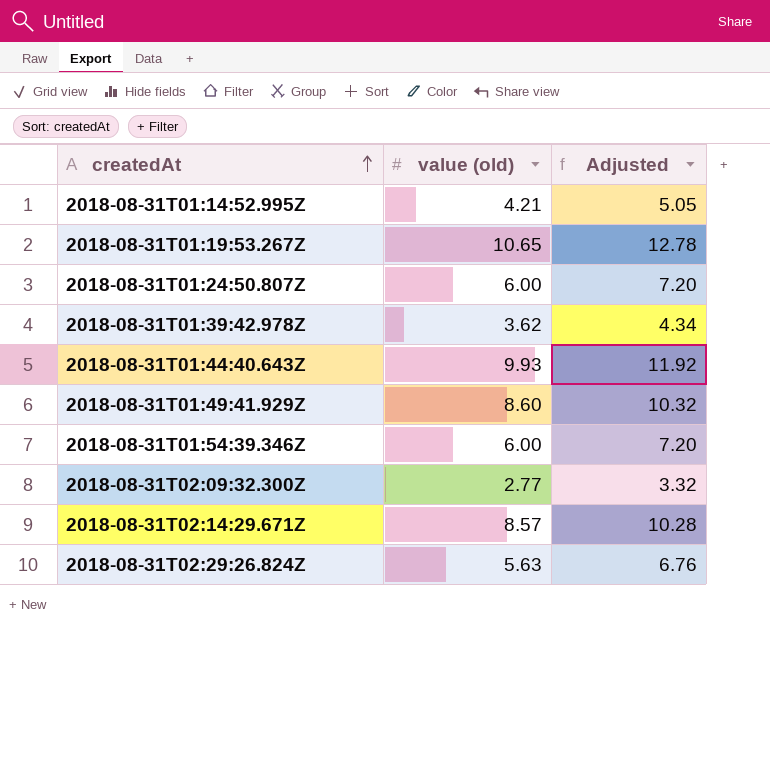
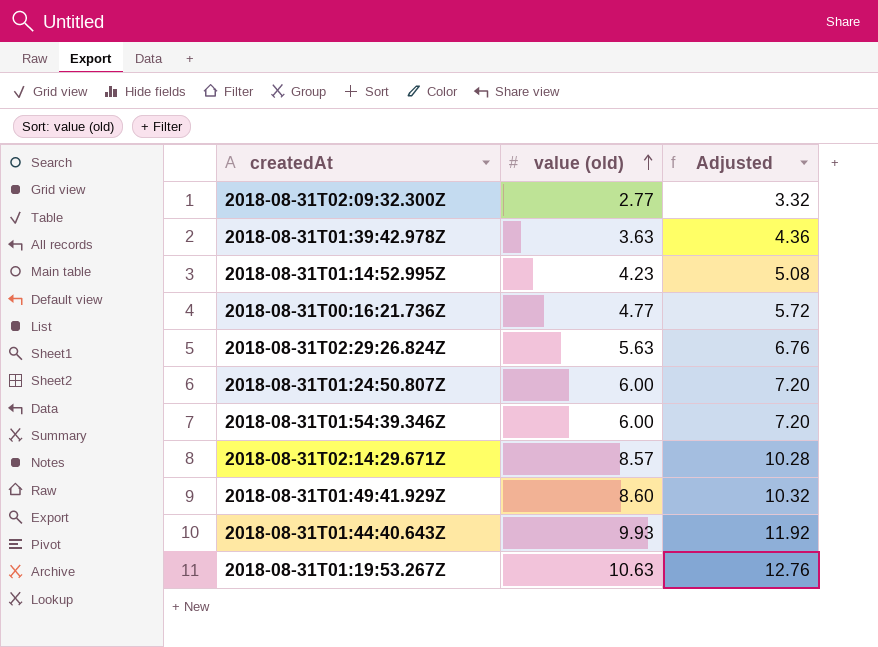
row order: createdAt ascending -> value (old) ascending
2018-08-31T01:39:42.978Z | value (old): 3.62 -> 3.63
2018-08-31T01:39:42.978Z | Adjusted: 4.34 -> 4.36
2018-08-31T01:14:52.995Z | value (old): 4.21 -> 4.23
2018-08-31T01:14:52.995Z | Adjusted: 5.05 -> 5.08
row 2018-08-31T00:16:21.736Z: none -> 4.77 | 5.72
2018-08-31T01:19:53.267Z | value (old): 10.65 -> 10.63
2018-08-31T01:19:53.267Z | Adjusted: 12.78 -> 12.76

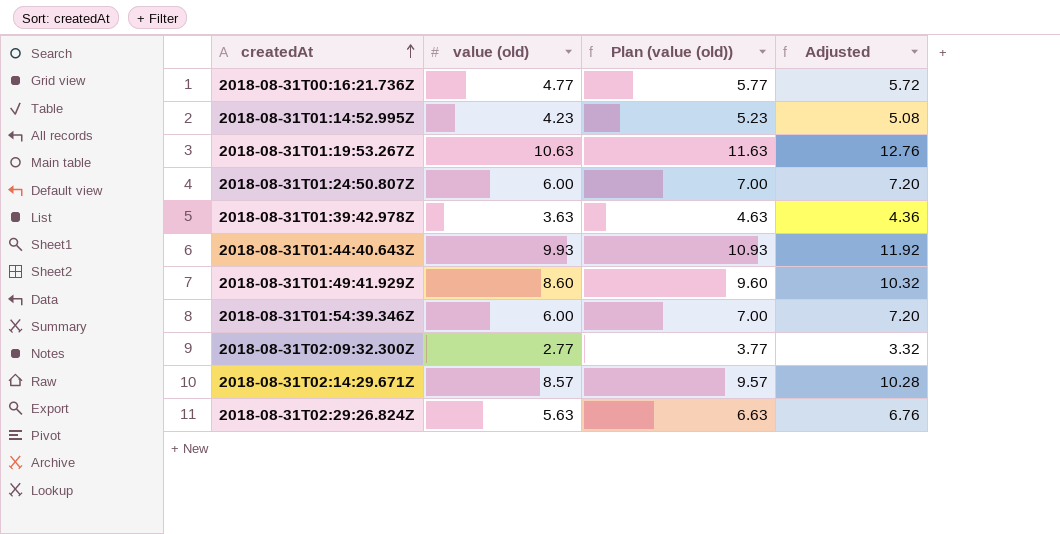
row order: value (old) ascending -> createdAt ascending
column Plan (value (old)) | formula: none -> [value (old)] + 1

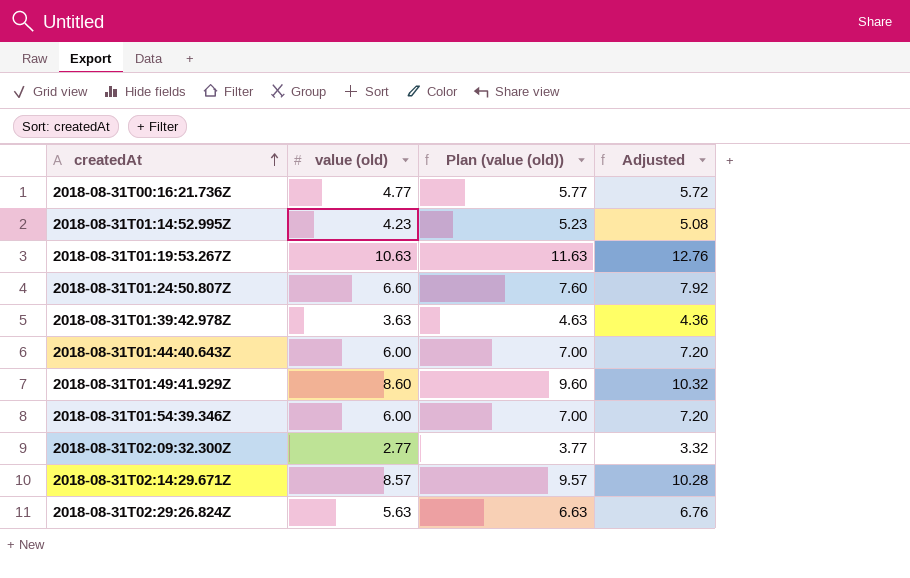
2018-08-31T01:24:50.807Z | value (old): 6.00 -> 6.60
2018-08-31T01:24:50.807Z | Plan (value (old)): 7.00 -> 7.60
2018-08-31T01:24:50.807Z | Adjusted: 7.20 -> 7.92
2018-08-31T01:44:40.643Z | value (old): 9.93 -> 6.00
2018-08-31T01:44:40.643Z | Plan (value (old)): 10.93 -> 7.00
2018-08-31T01:44:40.643Z | Adjusted: 11.92 -> 7.20

